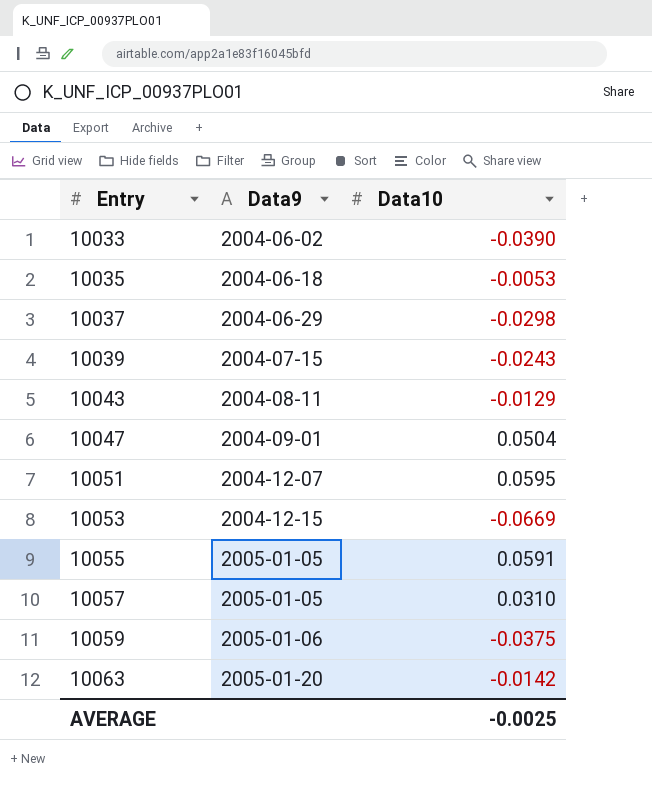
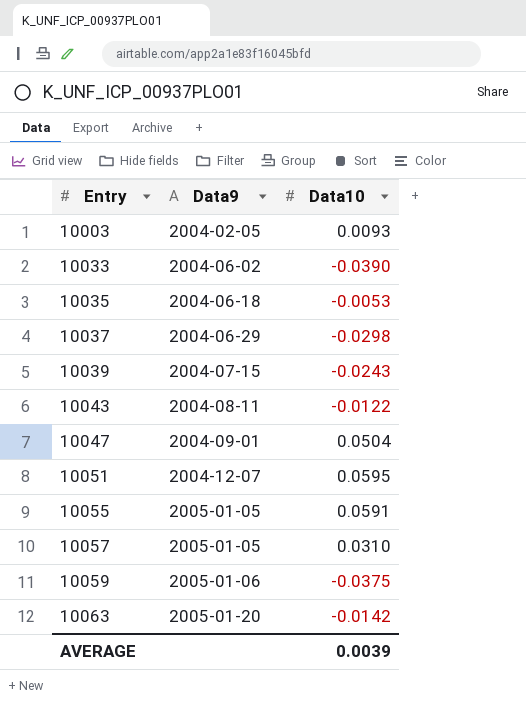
row 10053: 2004-12-15 | -0.0669 -> none
row 10003: none -> 2004-02-05 | 0.0093
10043 | Data10: -0.0129 -> -0.0122
AVERAGE | Data10: -0.0025 -> 0.0039

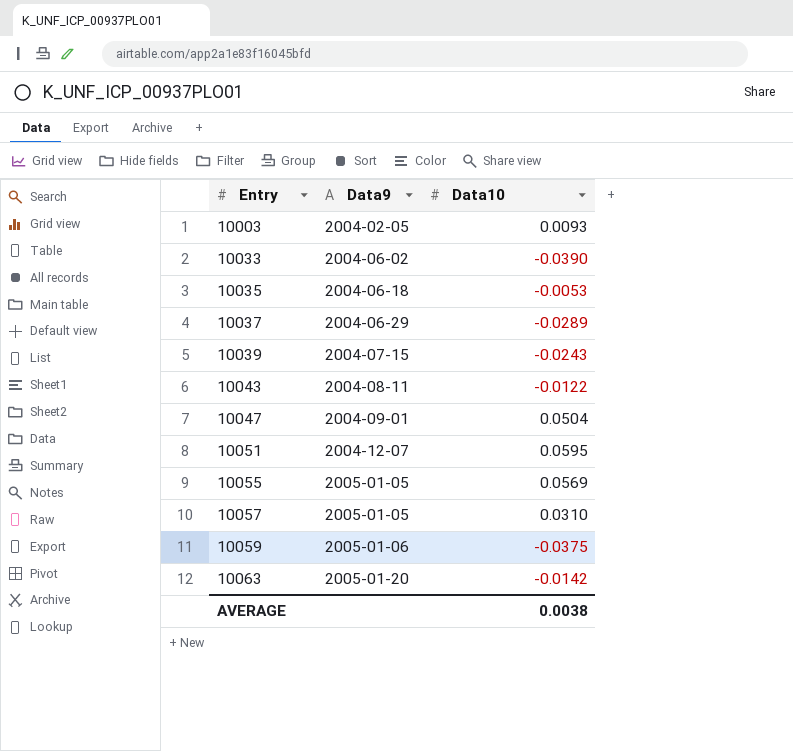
10037 | Data10: -0.0298 -> -0.0289
10055 | Data10: 0.0591 -> 0.0569
AVERAGE | Data10: 0.0039 -> 0.0038

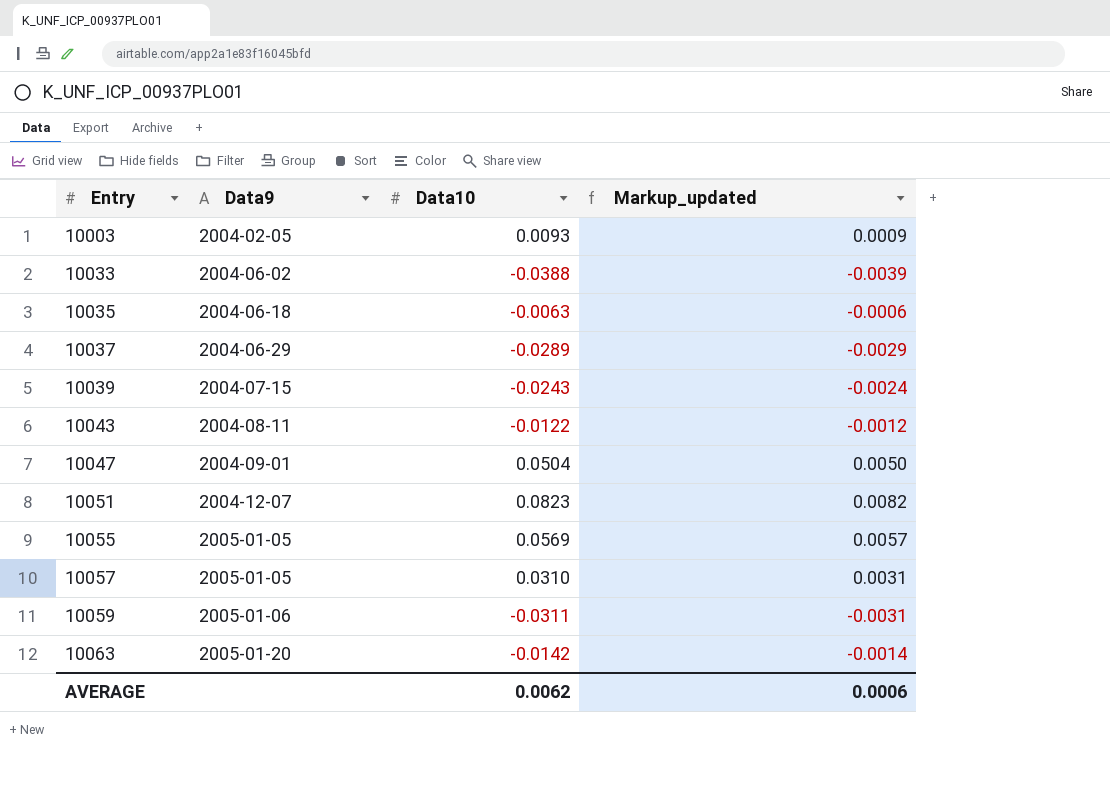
column Markup_updated | formula: none -> [Data10] * 0.1
10033 | Data10: -0.0390 -> -0.0388
10035 | Data10: -0.0053 -> -0.0063
10051 | Data10: 0.0595 -> 0.0823
10059 | Data10: -0.0375 -> -0.0311
AVERAGE | Data10: 0.0038 -> 0.0062

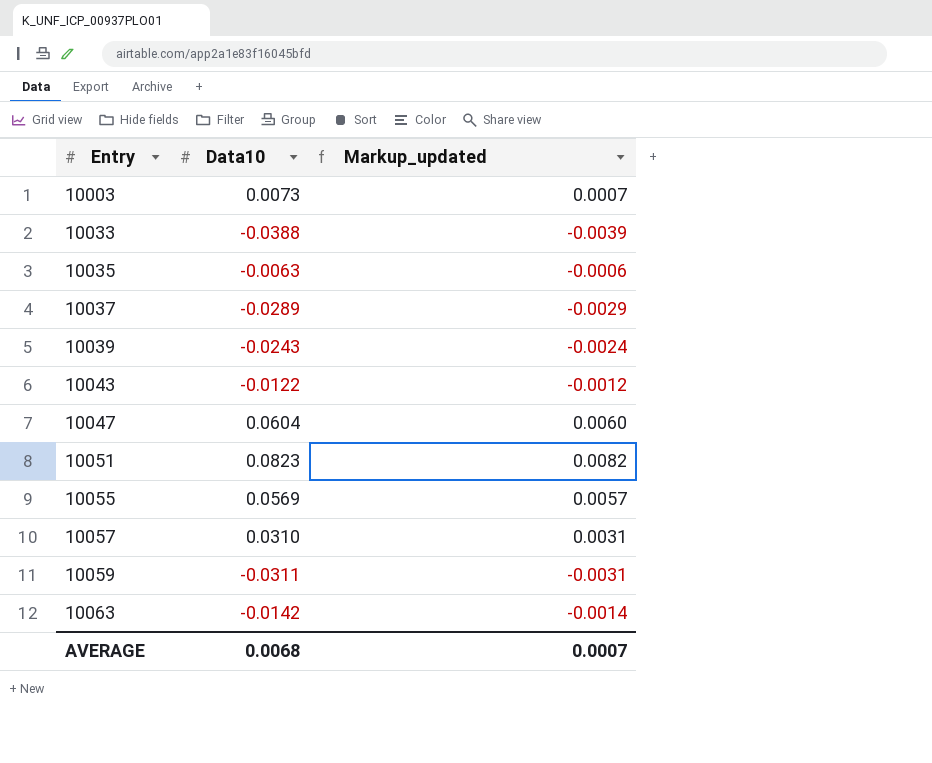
column Data9 | position: 2 -> none
10003 | Data10: 0.0093 -> 0.0073
10003 | Markup_updated: 0.0009 -> 0.0007
10047 | Data10: 0.0504 -> 0.0604
10047 | Markup_updated: 0.0050 -> 0.0060
AVERAGE | Data10: 0.0062 -> 0.0068
AVERAGE | Markup_updated: 0.0006 -> 0.0007

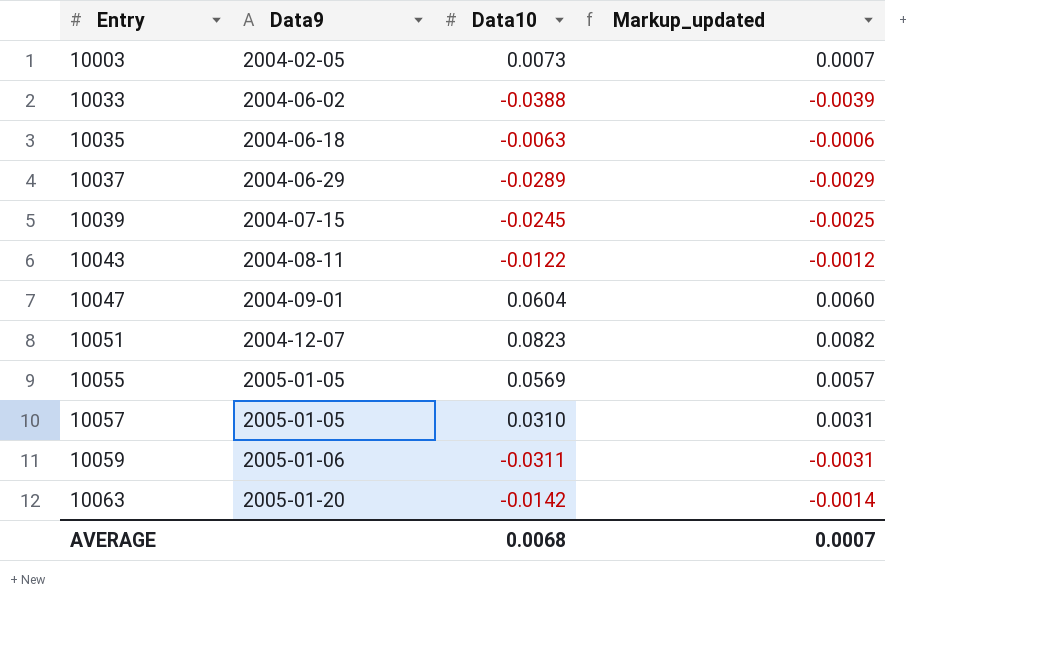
column Data9 | position: none -> 2
10039 | Data10: -0.0243 -> -0.0245
10039 | Markup_updated: -0.0024 -> -0.0025

